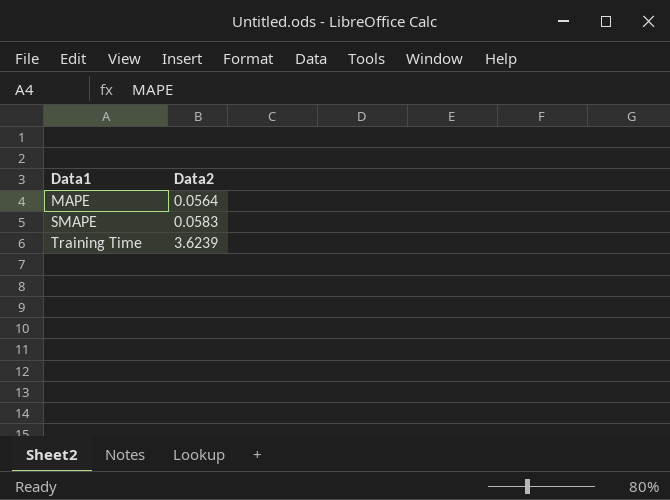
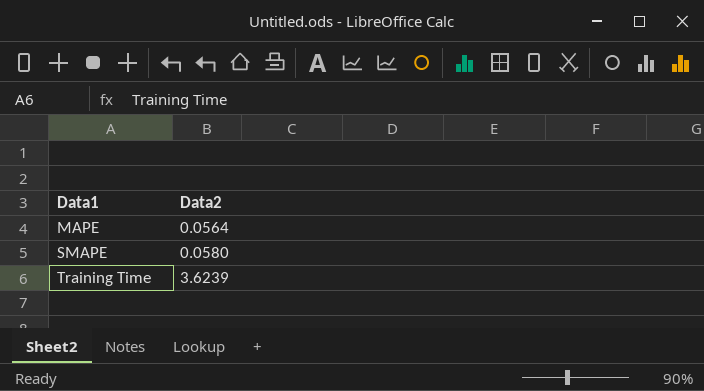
SMAPE | Data2: 0.0583 -> 0.0580

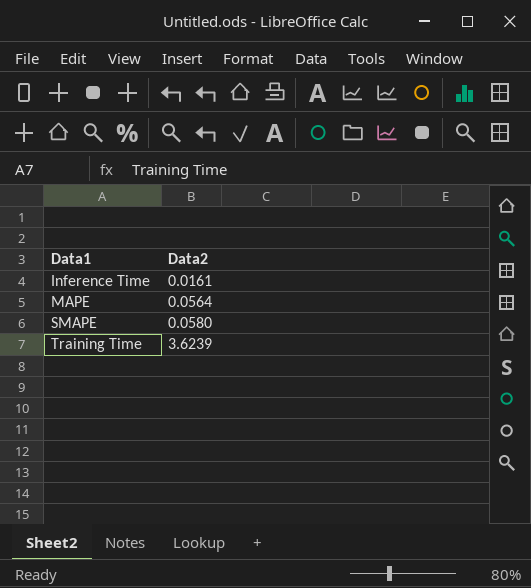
row Inference Time: none -> 0.0161

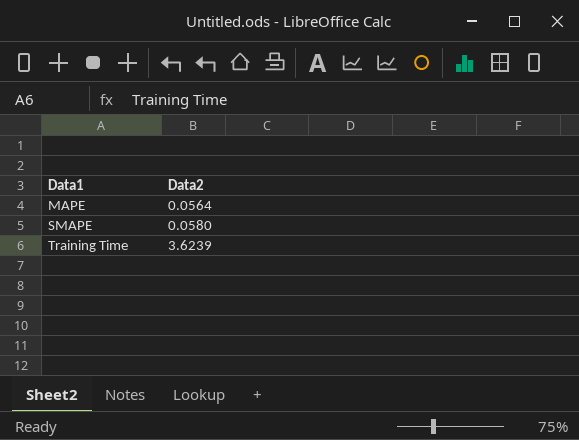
row Inference Time: 0.0161 -> none

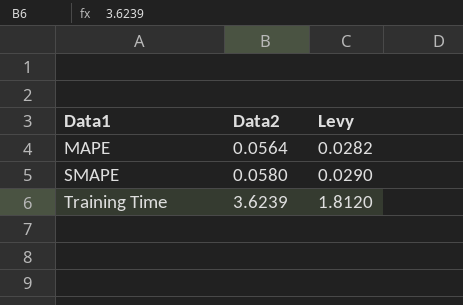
column Levy | formula: none -> [Data2] * 0.5

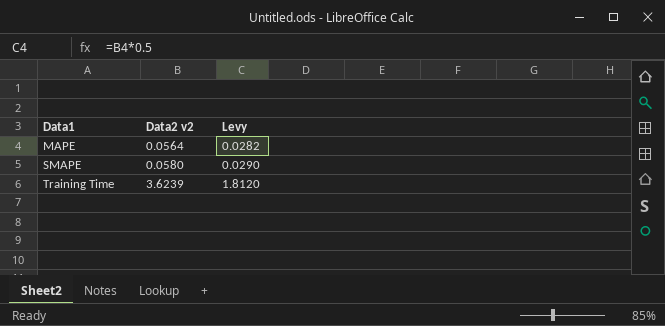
column name: Data2 -> Data2 v2

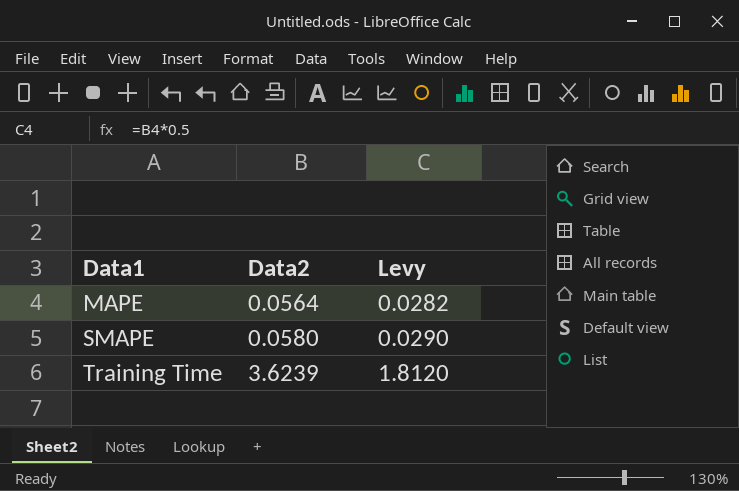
column name: Data2 v2 -> Data2

